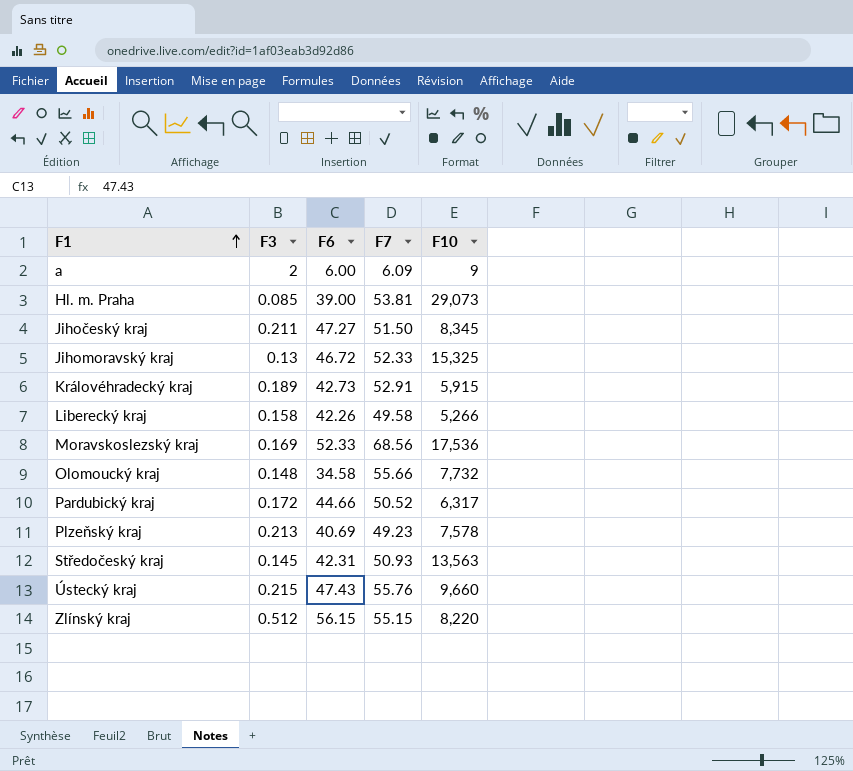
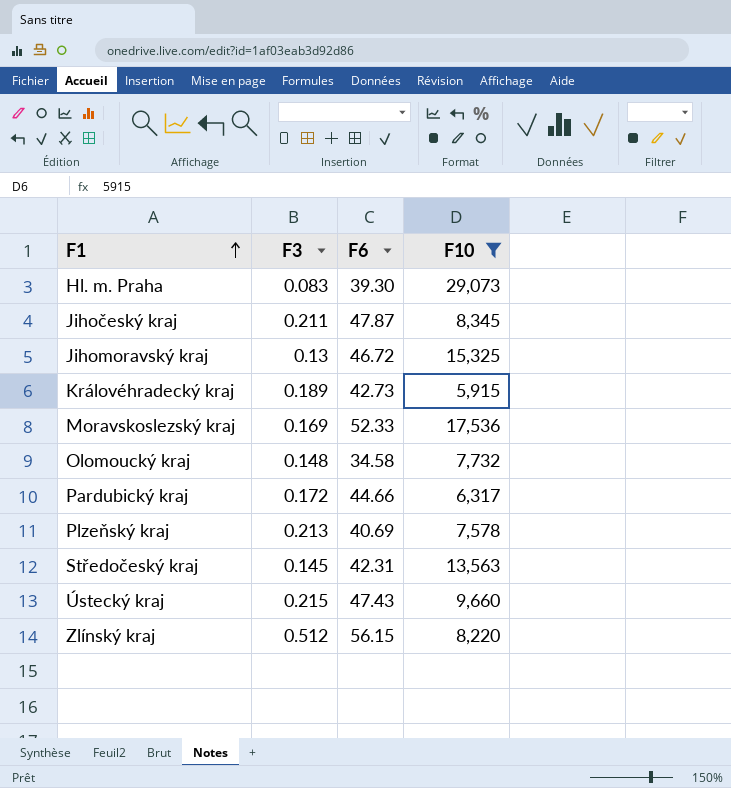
filter: none -> F10 >= 5,915
column F7 | position: 4 -> none
Hl. m. Praha | F3: 0.085 -> 0.083
Hl. m. Praha | F6: 39.00 -> 39.30
Jihočeský kraj | F6: 47.27 -> 47.87

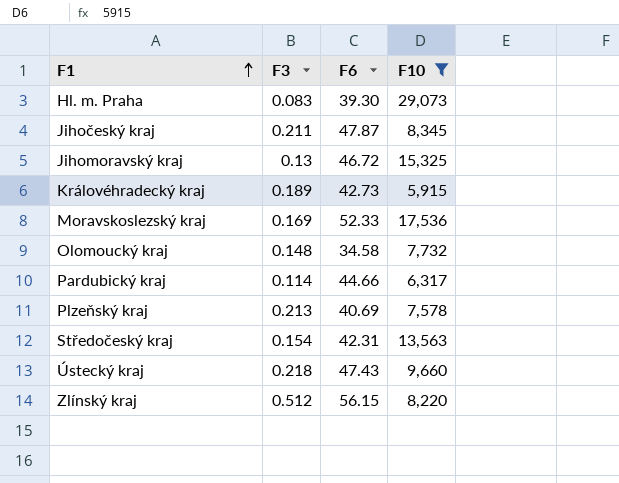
Pardubický kraj | F3: 0.172 -> 0.114
Středočeský kraj | F3: 0.145 -> 0.154
Ústecký kraj | F3: 0.215 -> 0.218

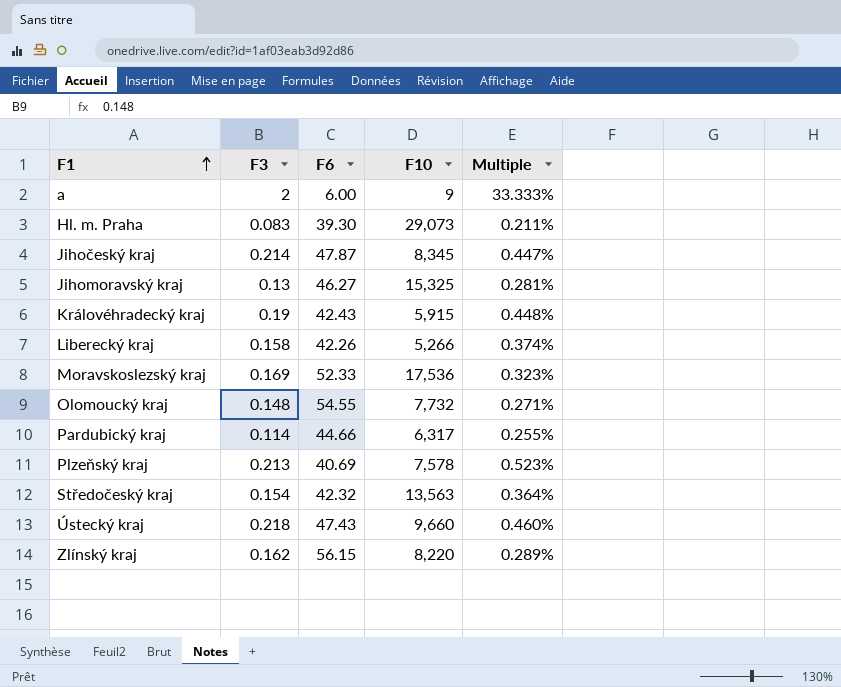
filter: F10 >= 5,915 -> none
column Multiple | formula: none -> [F3] / [F6]
Jihočeský kraj | F3: 0.211 -> 0.214
Jihomoravský kraj | F6: 46.72 -> 46.27
Královéhradecký kraj | F3: 0.189 -> 0.19
Královéhradecký kraj | F6: 42.73 -> 42.43
Olomoucký kraj | F6: 34.58 -> 54.55
Středočeský kraj | F6: 42.31 -> 42.32
Zlínský kraj | F3: 0.512 -> 0.162

